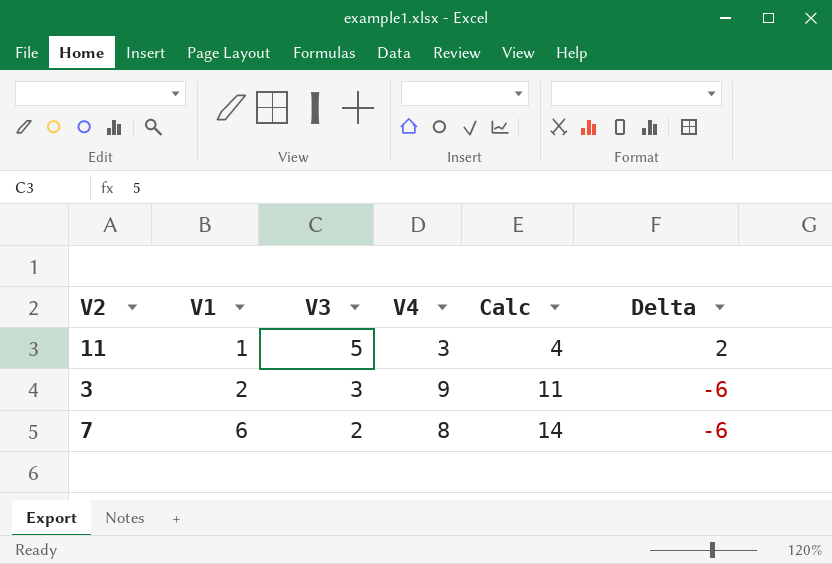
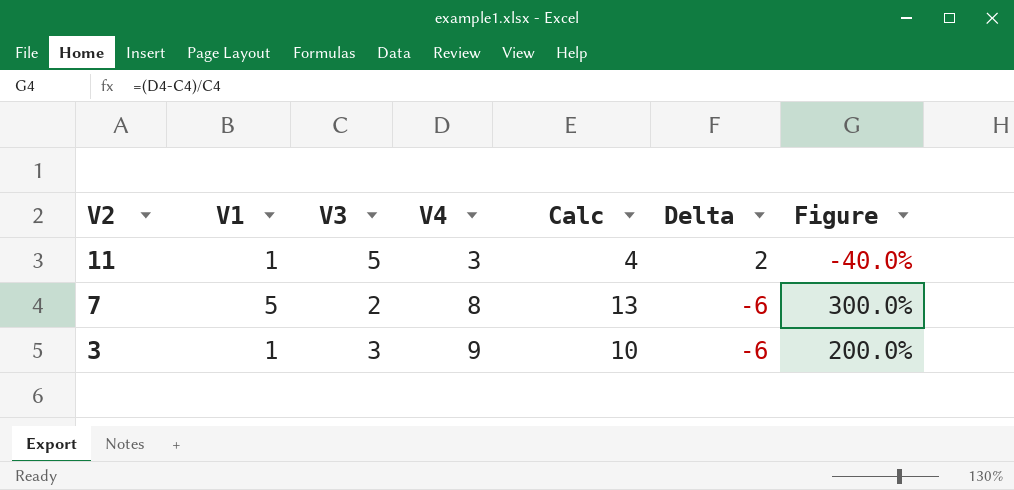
row order: V1 ascending -> V2 descending
column Figure | formula: none -> ([V4] - [V3]) / [V3]
7 | V1: 6 -> 5
7 | Calc: 14 -> 13
3 | V1: 2 -> 1
3 | Calc: 11 -> 10

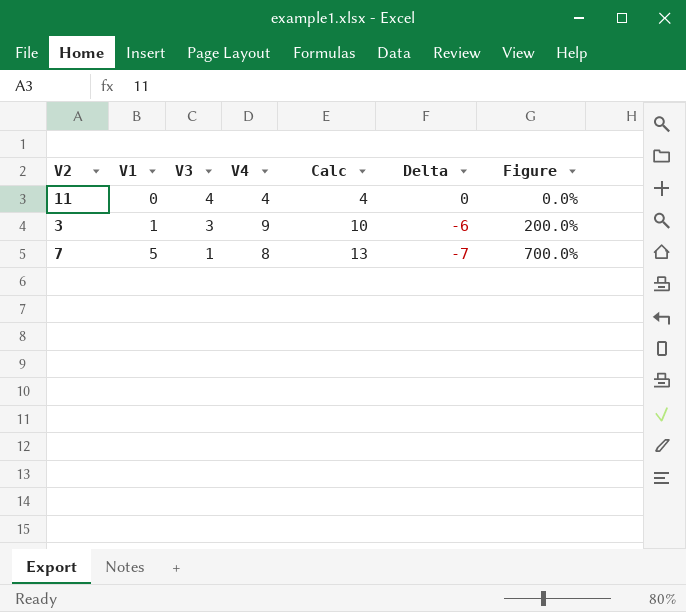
row order: V2 descending -> V1 ascending
11 | V1: 1 -> 0
11 | V3: 5 -> 4
11 | V4: 3 -> 4
11 | Delta: 2 -> 0
11 | Figure: -40.0% -> 0.0%
7 | V3: 2 -> 1
7 | Delta: -6 -> -7
7 | Figure: 300.0% -> 700.0%

